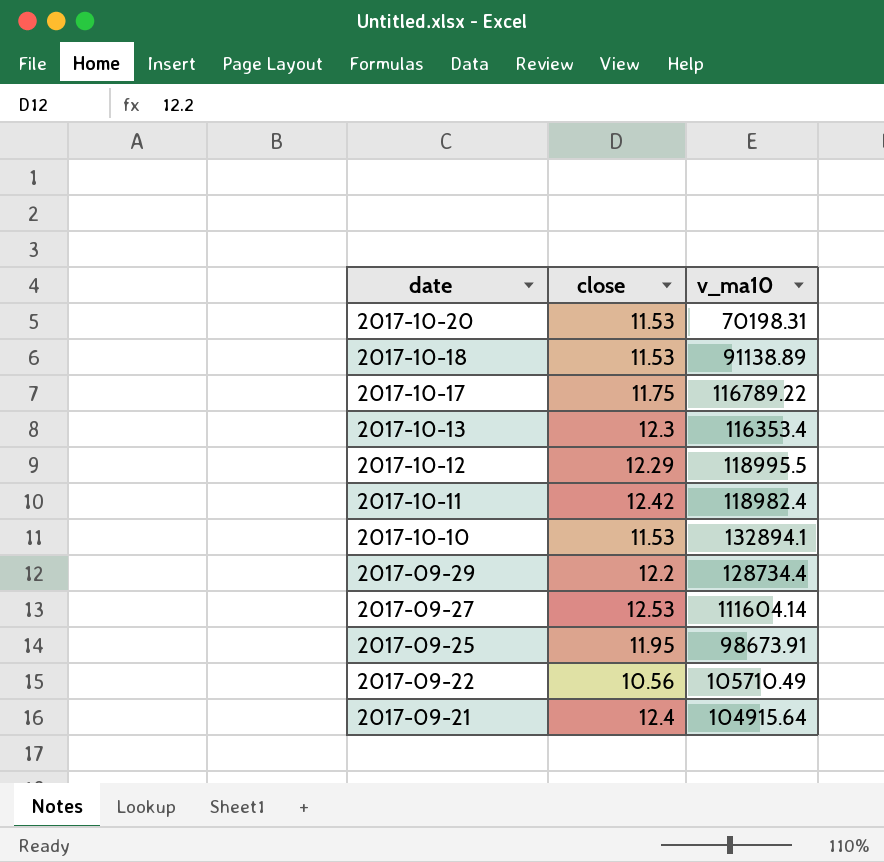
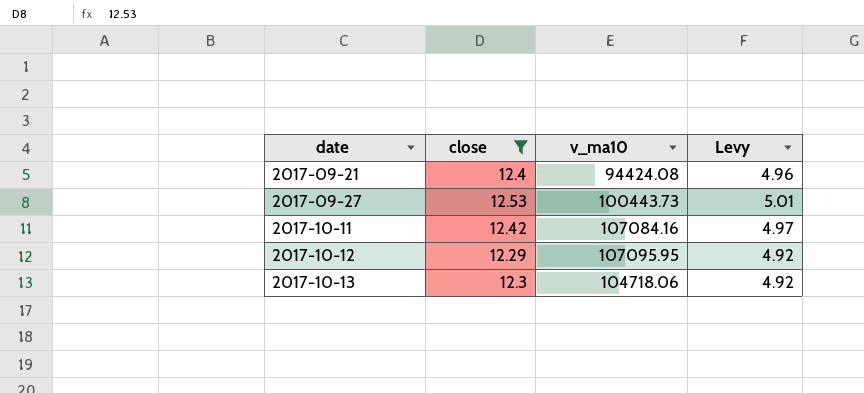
filter: none -> close >= 12.29
row order: date descending -> date ascending
column Levy | formula: none -> [close] * 0.4
2017-09-21 | v_ma10: 104915.64 -> 94424.08
2017-09-27 | v_ma10: 111604.14 -> 100443.73
2017-10-11 | v_ma10: 118982.4 -> 107084.16
2017-10-12 | v_ma10: 118995.5 -> 107095.95
2017-10-13 | v_ma10: 116353.4 -> 104718.06

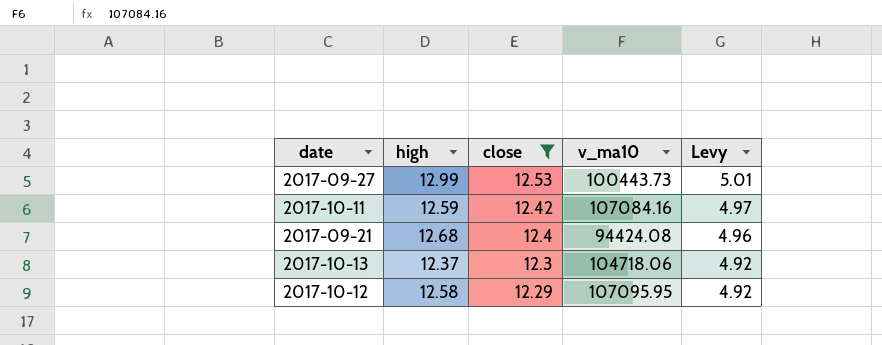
row order: date ascending -> close descending
column high | position: none -> 2

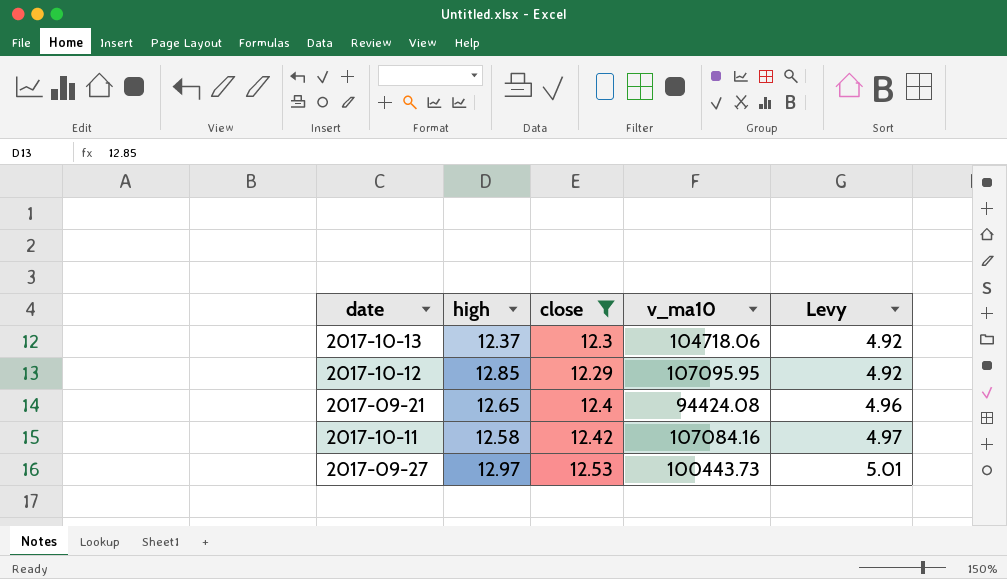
row order: close descending -> Levy ascending
2017-10-12 | high: 12.58 -> 12.85
2017-09-21 | high: 12.68 -> 12.65
2017-10-11 | high: 12.59 -> 12.58
2017-09-27 | high: 12.99 -> 12.97

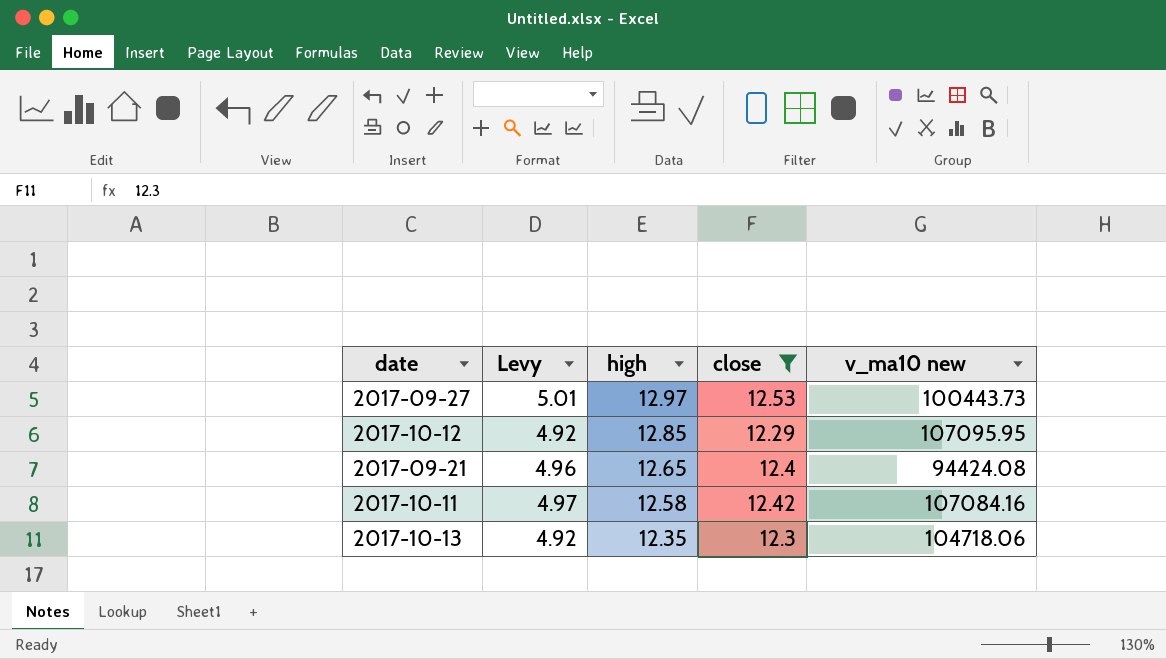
row order: Levy ascending -> high descending
column Levy | position: 5 -> 2
column name: v_ma10 -> v_ma10 new
2017-10-13 | high: 12.37 -> 12.35

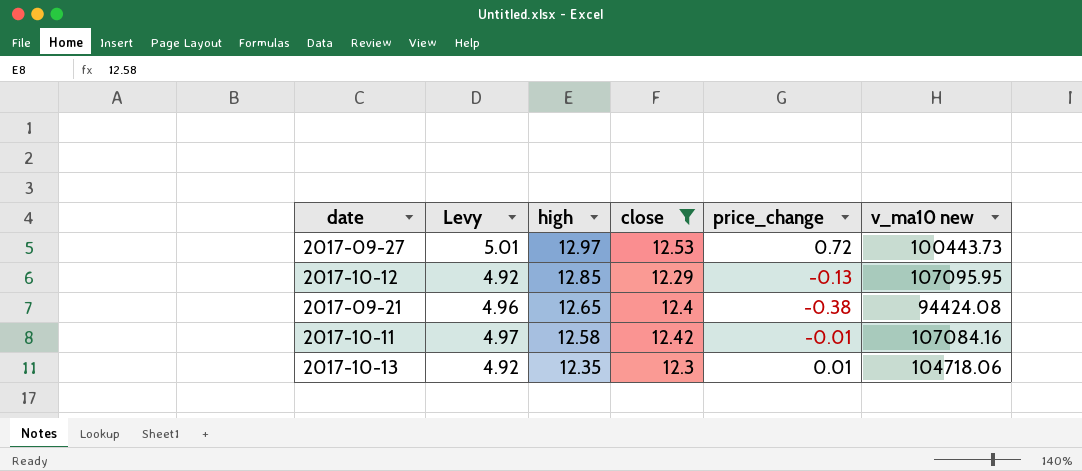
column price_change | position: none -> 5

